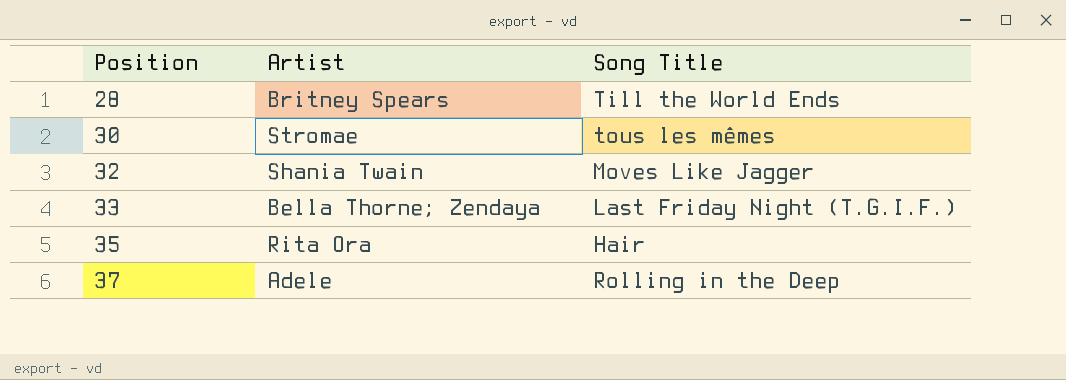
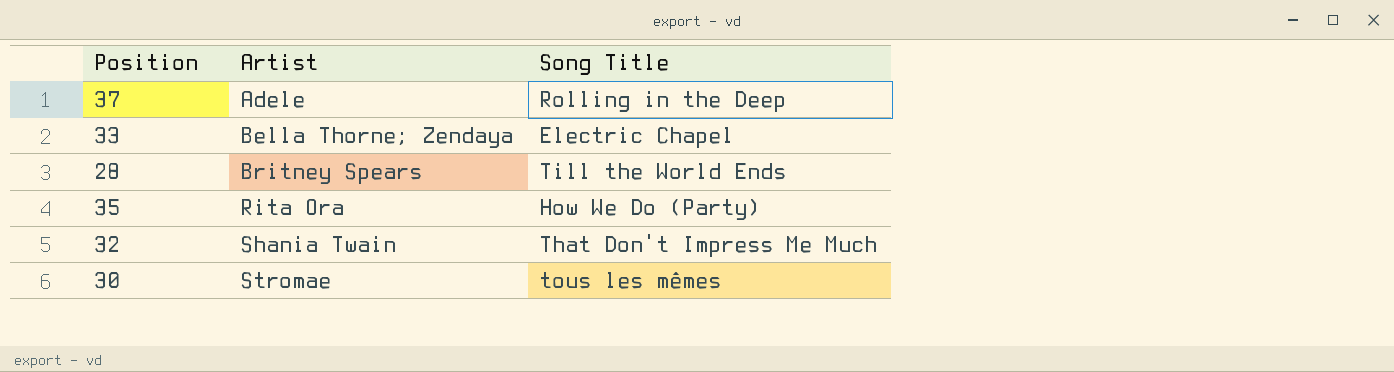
row order: Position ascending -> Artist ascending
33 | Song Title: Last Friday Night (T.G.I.F.) -> Electric Chapel
35 | Song Title: Hair -> How We Do (Party)
32 | Song Title: Moves Like Jagger -> That Don't Impress Me Much

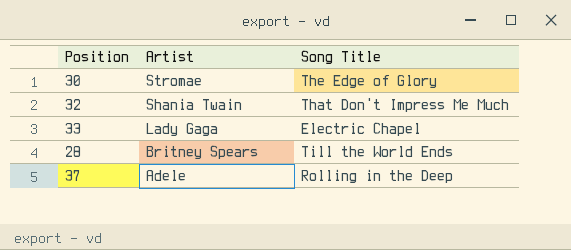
row order: Artist ascending -> Artist descending
row 35: Rita Ora | How We Do (Party) -> none
30 | Song Title: tous les mêmes -> The Edge of Glory
33 | Artist: Bella Thorne; Zendaya -> Lady Gaga

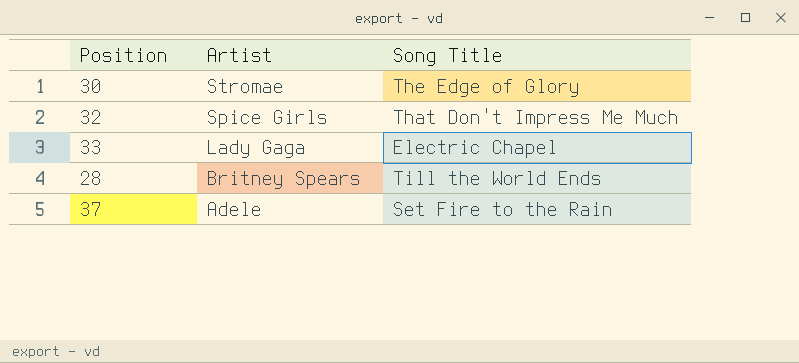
32 | Artist: Shania Twain -> Spice Girls
37 | Song Title: Rolling in the Deep -> Set Fire to the Rain

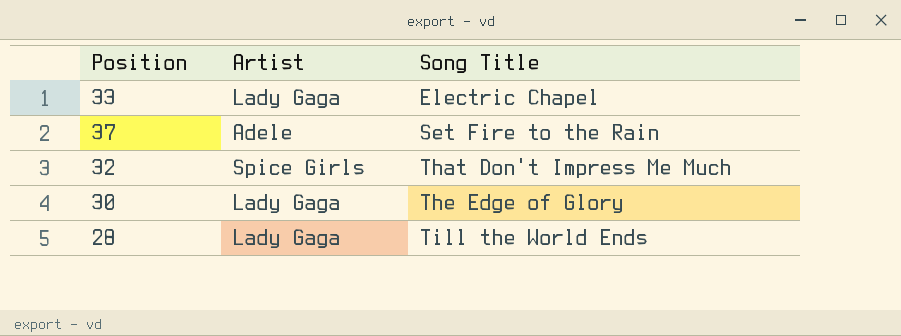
row order: Artist descending -> Song Title ascending
30 | Artist: Stromae -> Lady Gaga
28 | Artist: Britney Spears -> Lady Gaga

